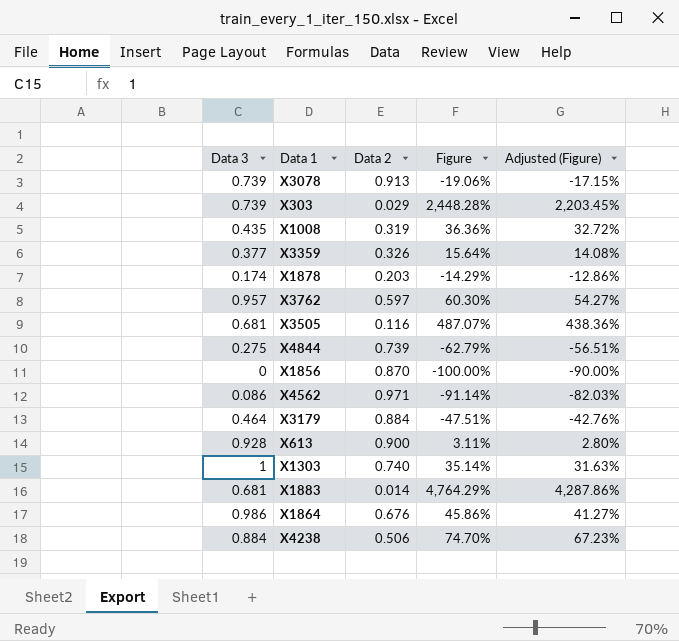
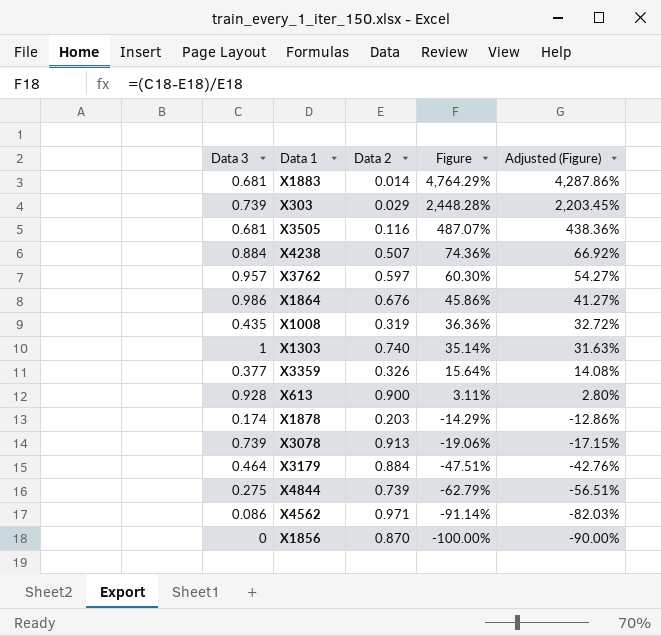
row order: none -> Figure descending
X4238 | Data 2: 0.506 -> 0.507
X4238 | Figure: 74.70% -> 74.36%
X4238 | Adjusted (Figure): 67.23% -> 66.92%

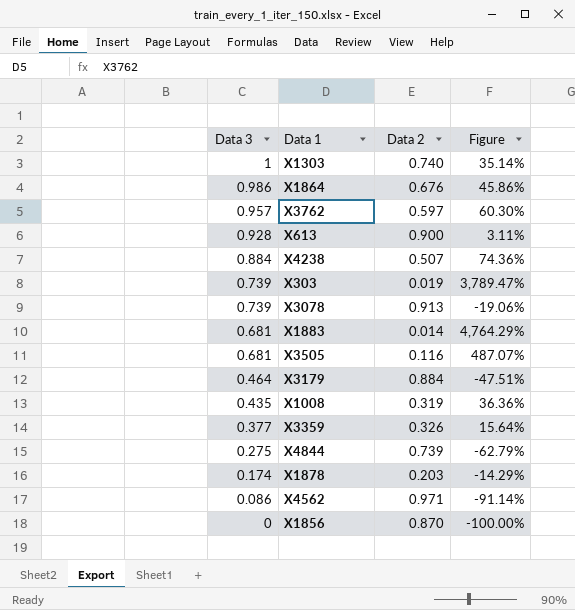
row order: Figure descending -> Data 3 descending
column Adjusted (Figure) | formula: [Figure] * 0.9 -> none
X303 | Data 2: 0.029 -> 0.019
X303 | Figure: 2,448.28% -> 3,789.47%

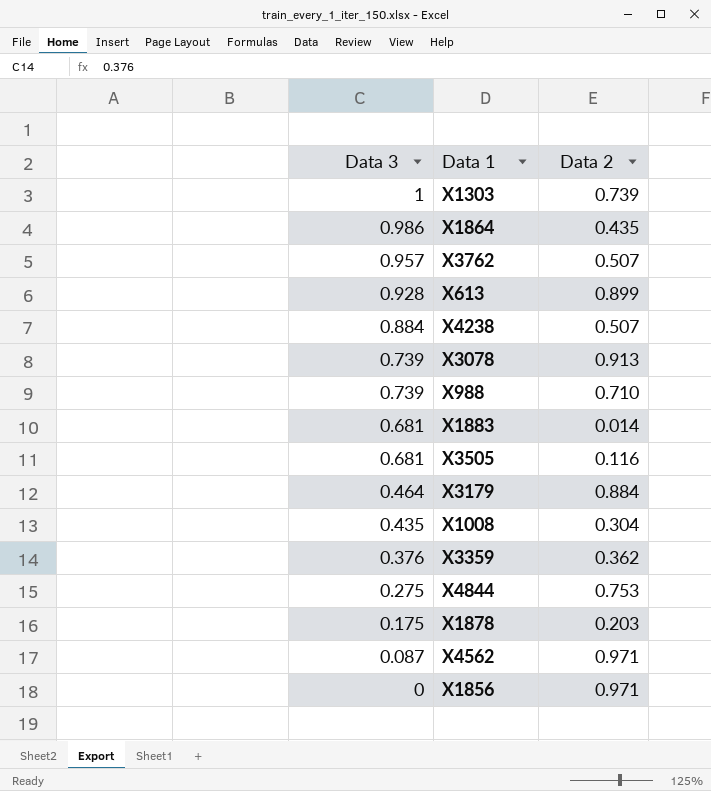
column Figure | formula: ([Data 3] - [Data 2]) / [Data 2] -> none
row X303: 0.739 | 0.019 | 3,789.47% -> none
X1303 | Data 2: 0.740 -> 0.739
X1864 | Data 2: 0.676 -> 0.435
X3762 | Data 2: 0.597 -> 0.507
X613 | Data 2: 0.900 -> 0.899
row X988: none -> 0.739 | 0.710
X1008 | Data 2: 0.319 -> 0.304
X3359 | Data 3: 0.377 -> 0.376
X3359 | Data 2: 0.326 -> 0.362
X4844 | Data 2: 0.739 -> 0.753
X1878 | Data 3: 0.174 -> 0.175
X4562 | Data 3: 0.086 -> 0.087
X1856 | Data 2: 0.870 -> 0.971

